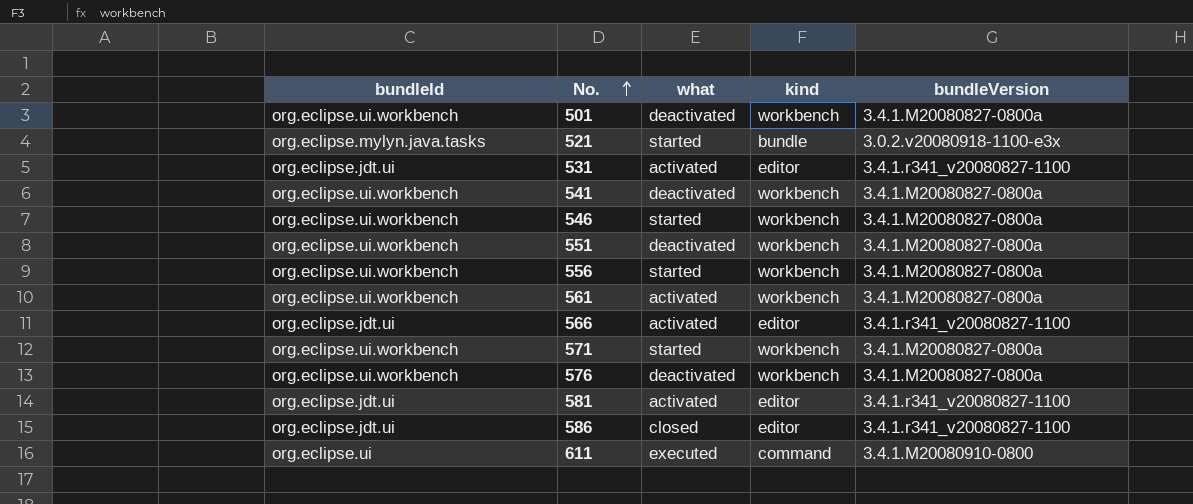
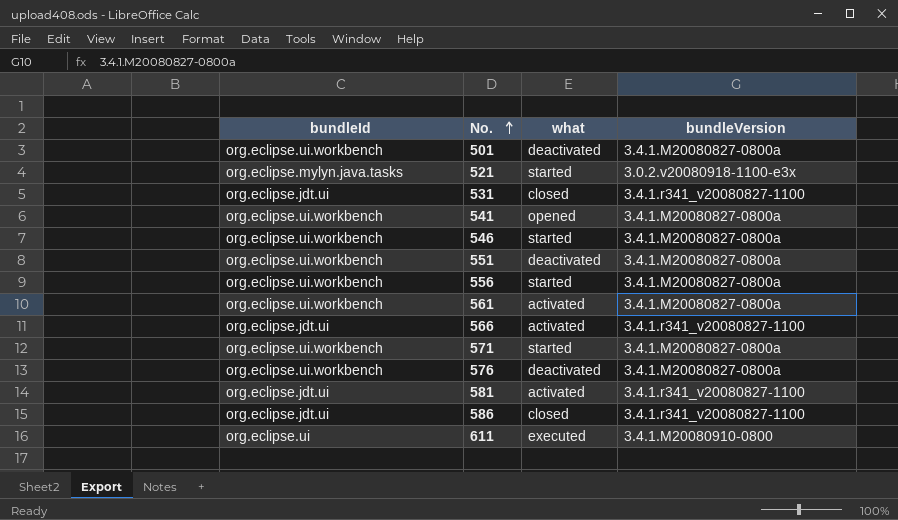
column kind | position: 4 -> none
531 | what: activated -> closed
541 | what: deactivated -> opened

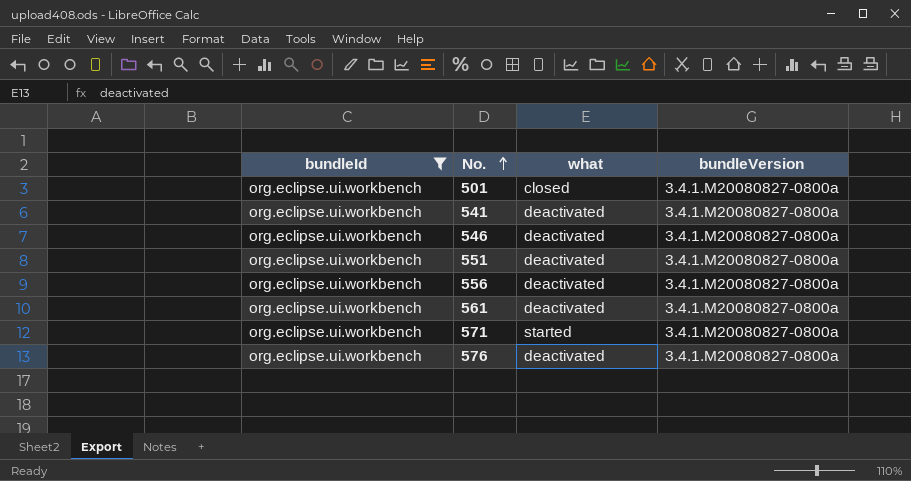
filter: none -> bundleId = org.eclipse.ui.workbench
501 | what: deactivated -> closed
541 | what: opened -> deactivated
546 | what: started -> deactivated
556 | what: started -> deactivated
561 | what: activated -> deactivated

